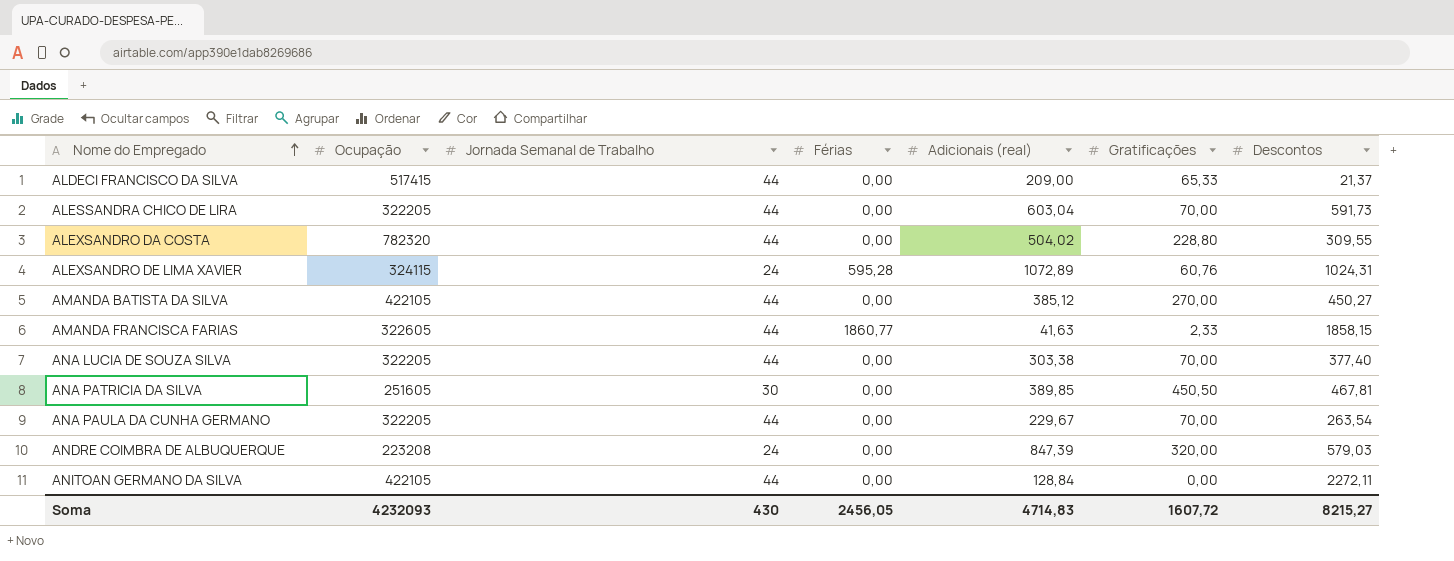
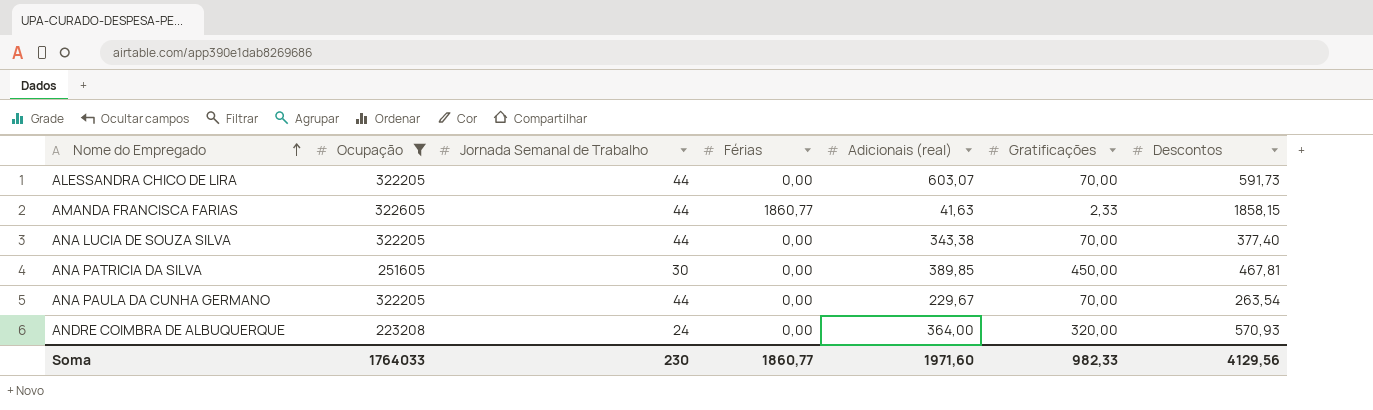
filter: none -> Ocupação <= 322605
ALESSANDRA CHICO DE LIRA | Adicionais (real): 603,04 -> 603,07
ANA LUCIA DE SOUZA SILVA | Adicionais (real): 303,38 -> 343,38
ANA PATRICIA DA SILVA | Gratificações: 450,50 -> 450,00
ANDRE COIMBRA DE ALBUQUERQUE | Adicionais (real): 847,39 -> 364,00
ANDRE COIMBRA DE ALBUQUERQUE | Descontos: 579,03 -> 570,93
Soma | Ocupação: 4232093 -> 1764033
Soma | Jornada Semanal de Trabalho: 430 -> 230
Soma | Férias: 2456,05 -> 1860,77
Soma | Adicionais (real): 4714,83 -> 1971,60
Soma | Gratificações: 1607,72 -> 982,33
Soma | Descontos: 8215,27 -> 4129,56

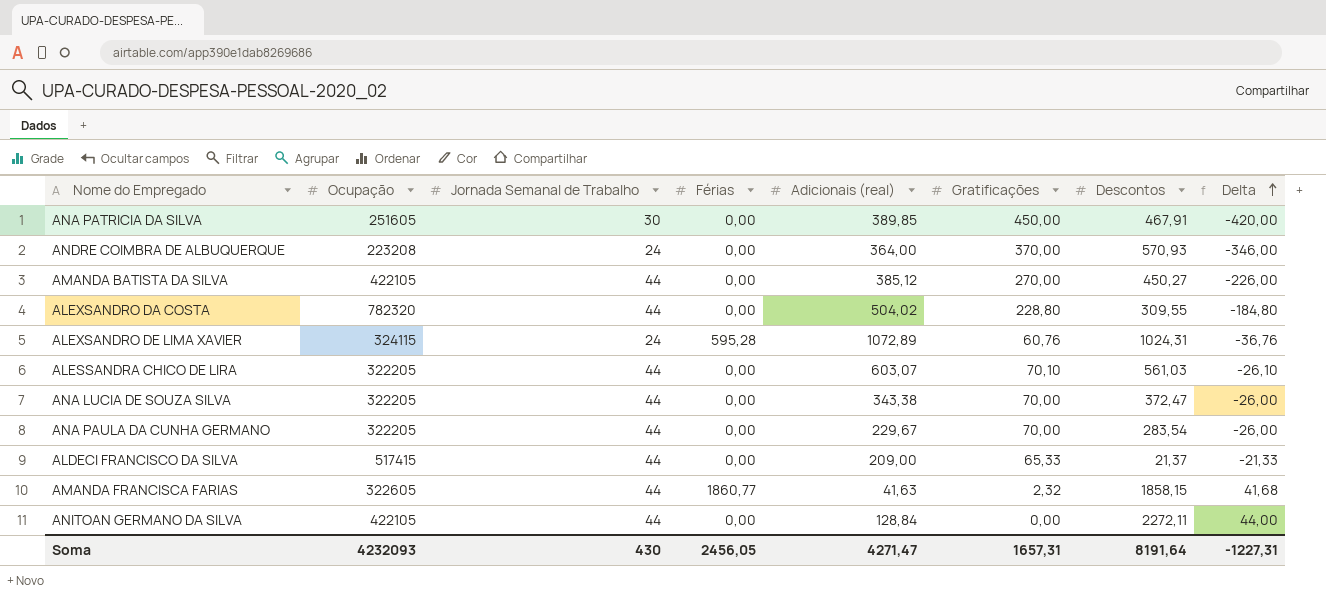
filter: Ocupação <= 322605 -> none
row order: Nome do Empregado ascending -> Delta ascending
column Delta | formula: none -> [Jornada Semanal de Trabalho] - [Gratificações]
ANA PATRICIA DA SILVA | Descontos: 467,81 -> 467,91
ANDRE COIMBRA DE ALBUQUERQUE | Gratificações: 320,00 -> 370,00
ALESSANDRA CHICO DE LIRA | Gratificações: 70,00 -> 70,10
ALESSANDRA CHICO DE LIRA | Descontos: 591,73 -> 561,03
ANA LUCIA DE SOUZA SILVA | Descontos: 377,40 -> 372,47
ANA PAULA DA CUNHA GERMANO | Descontos: 263,54 -> 283,54
AMANDA FRANCISCA FARIAS | Gratificações: 2,33 -> 2,32
Soma | Ocupação: 1764033 -> 4232093
Soma | Jornada Semanal de Trabalho: 230 -> 430
Soma | Férias: 1860,77 -> 2456,05
Soma | Adicionais (real): 1971,60 -> 4271,47
Soma | Gratificações: 982,33 -> 1657,31
Soma | Descontos: 4129,56 -> 8191,64

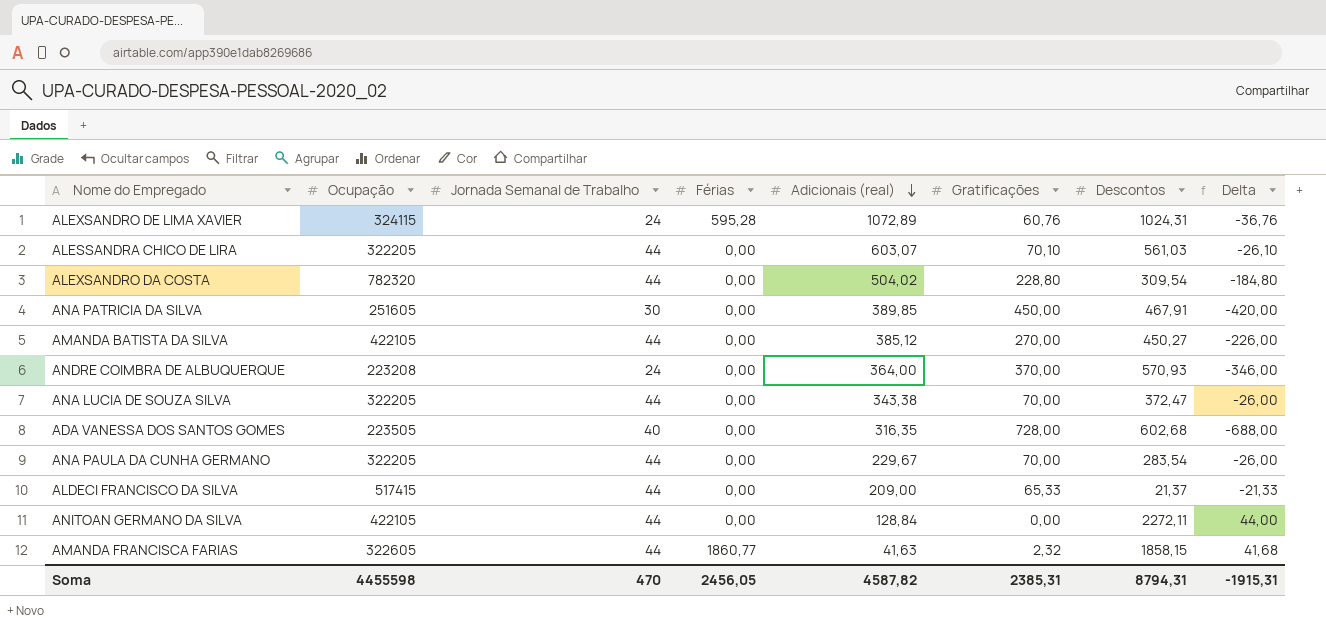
row order: Delta ascending -> Adicionais (real) descending
ALEXSANDRO DA COSTA | Descontos: 309,55 -> 309,54
row ADA VANESSA DOS SANTOS GOMES: none -> 223505 | 40 | 0,00 | 316,35 | 728,00 | 602,68 | -688,00
Soma | Ocupação: 4232093 -> 4455598
Soma | Jornada Semanal de Trabalho: 430 -> 470
Soma | Adicionais (real): 4271,47 -> 4587,82
Soma | Gratificações: 1657,31 -> 2385,31
Soma | Descontos: 8191,64 -> 8794,31
Soma | Delta: -1227,31 -> -1915,31

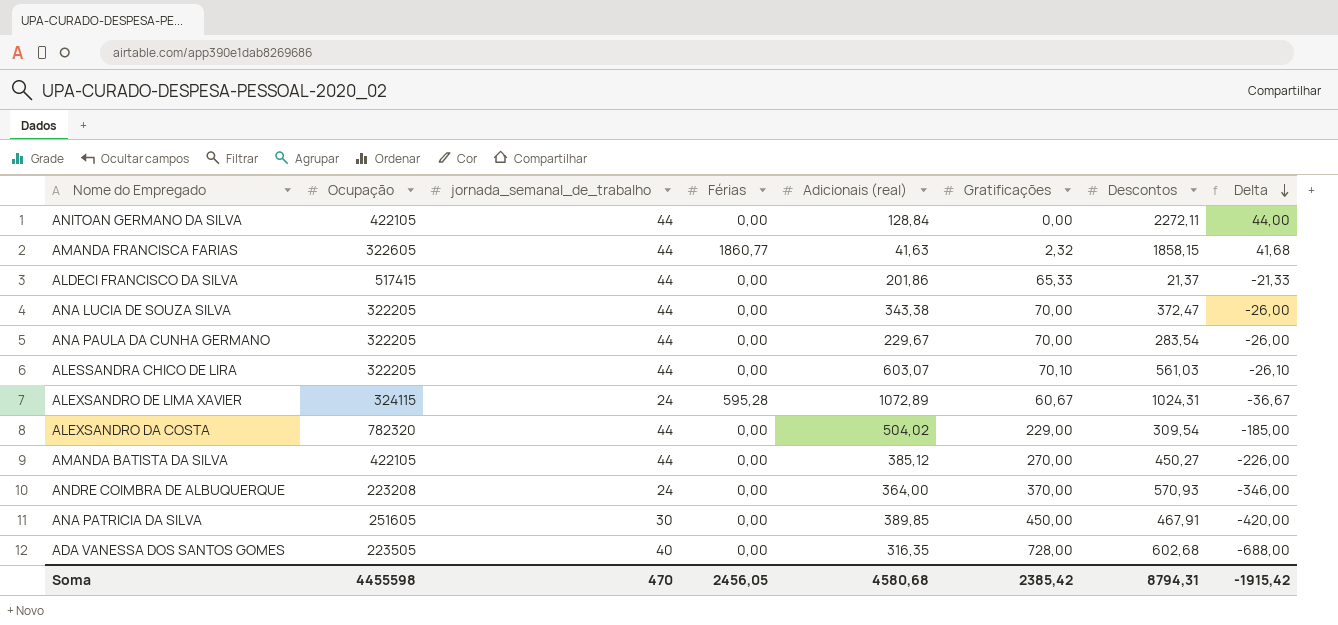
row order: Adicionais (real) descending -> Delta descending
column name: Jornada Semanal de Trabalho -> jornada_semanal_de_trabalho
ALDECI FRANCISCO DA SILVA | Adicionais (real): 209,00 -> 201,86
ALEXSANDRO DE LIMA XAVIER | Gratificações: 60,76 -> 60,67
ALEXSANDRO DE LIMA XAVIER | Delta: -36,76 -> -36,67
ALEXSANDRO DA COSTA | Gratificações: 228,80 -> 229,00
ALEXSANDRO DA COSTA | Delta: -184,80 -> -185,00
Soma | Adicionais (real): 4587,82 -> 4580,68
Soma | Gratificações: 2385,31 -> 2385,42
Soma | Delta: -1915,31 -> -1915,42

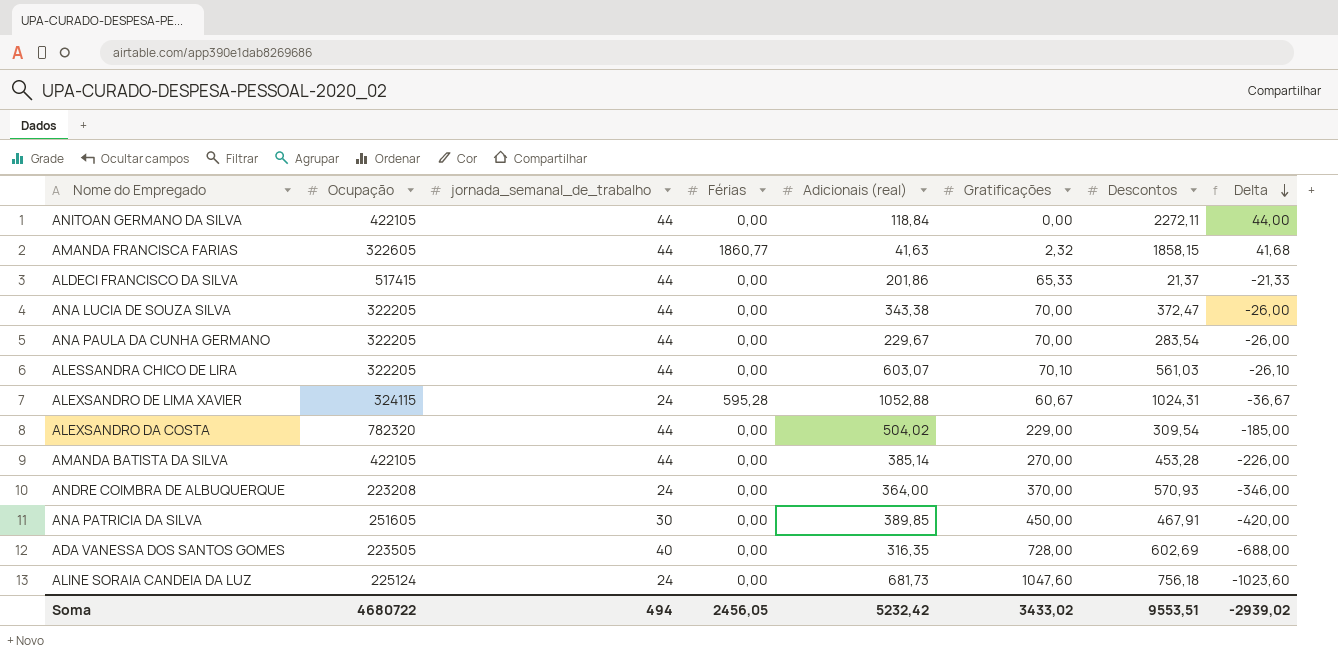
ANITOAN GERMANO DA SILVA | Adicionais (real): 128,84 -> 118,84
ALEXSANDRO DE LIMA XAVIER | Adicionais (real): 1072,89 -> 1052,88
AMANDA BATISTA DA SILVA | Adicionais (real): 385,12 -> 385,14
AMANDA BATISTA DA SILVA | Descontos: 450,27 -> 453,28
ADA VANESSA DOS SANTOS GOMES | Descontos: 602,68 -> 602,69
row ALINE SORAIA CANDEIA DA LUZ: none -> 225124 | 24 | 0,00 | 681,73 | 1047,60 | 756,18 | -1023,60
Soma | Ocupação: 4455598 -> 4680722
Soma | jornada_semanal_de_trabalho: 470 -> 494
Soma | Adicionais (real): 4580,68 -> 5232,42
Soma | Gratificações: 2385,42 -> 3433,02
Soma | Descontos: 8794,31 -> 9553,51
Soma | Delta: -1915,42 -> -2939,02

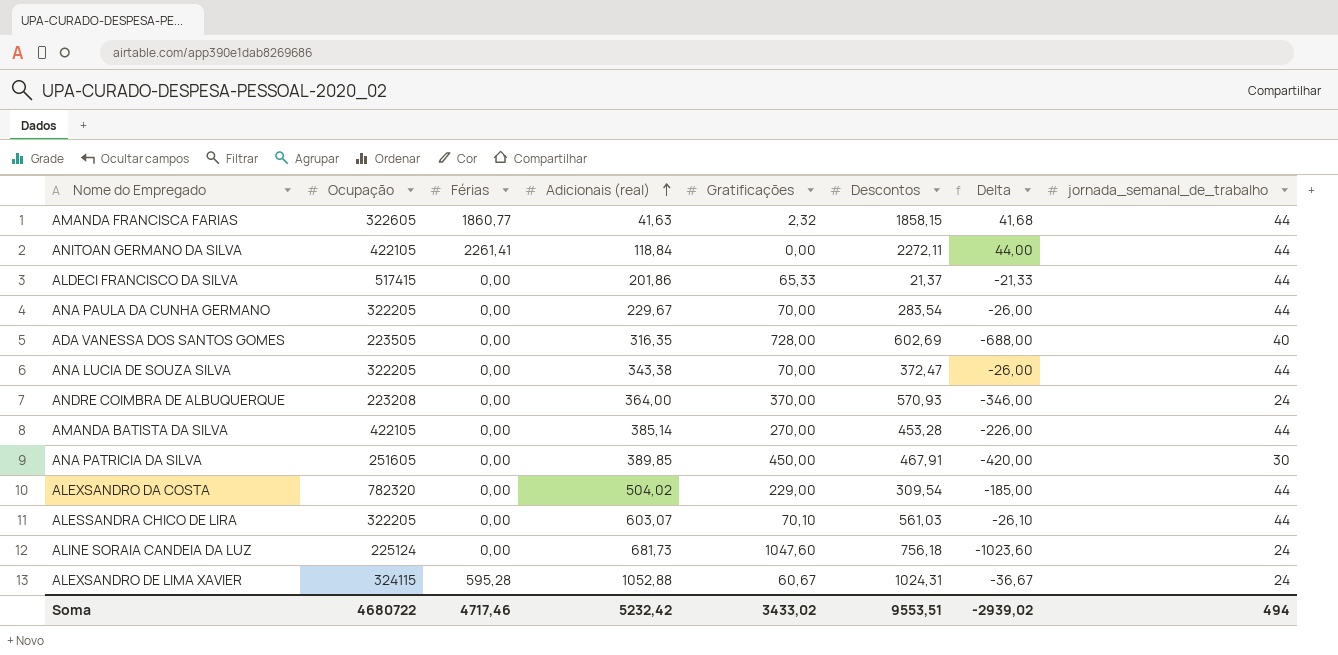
row order: Delta descending -> Adicionais (real) ascending
column jornada_semanal_de_trabalho | position: 3 -> 8
ANITOAN GERMANO DA SILVA | Férias: 0,00 -> 2261,41
Soma | Férias: 2456,05 -> 4717,46

